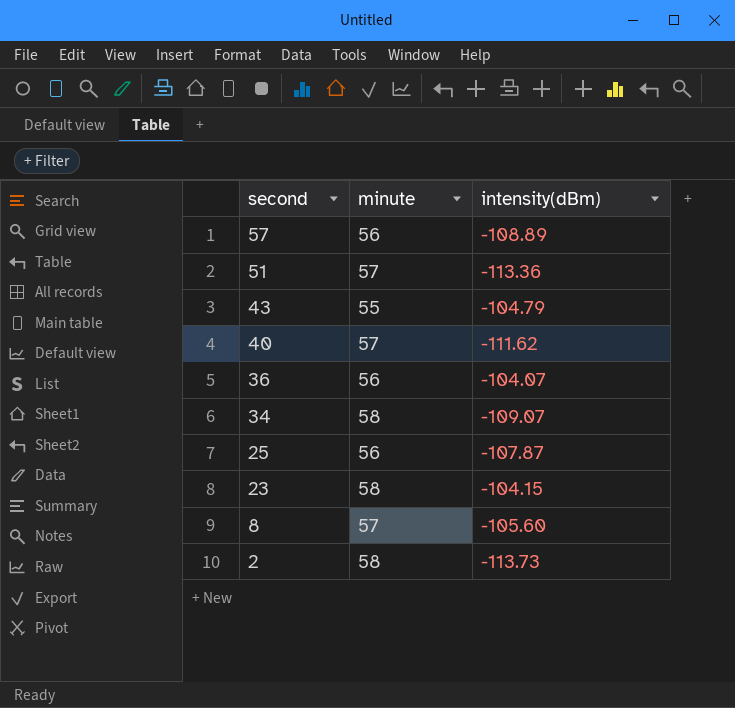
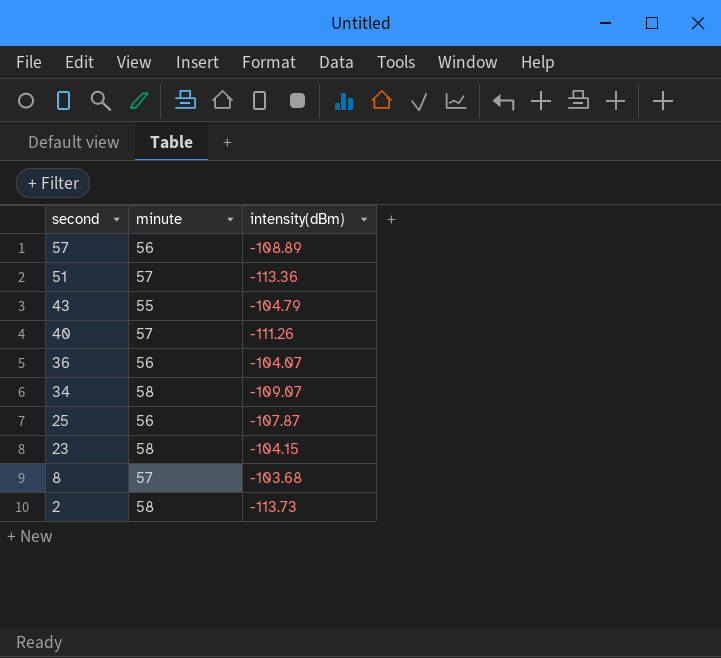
40 | intensity(dBm): -111.62 -> -111.26
8 | intensity(dBm): -105.60 -> -103.68

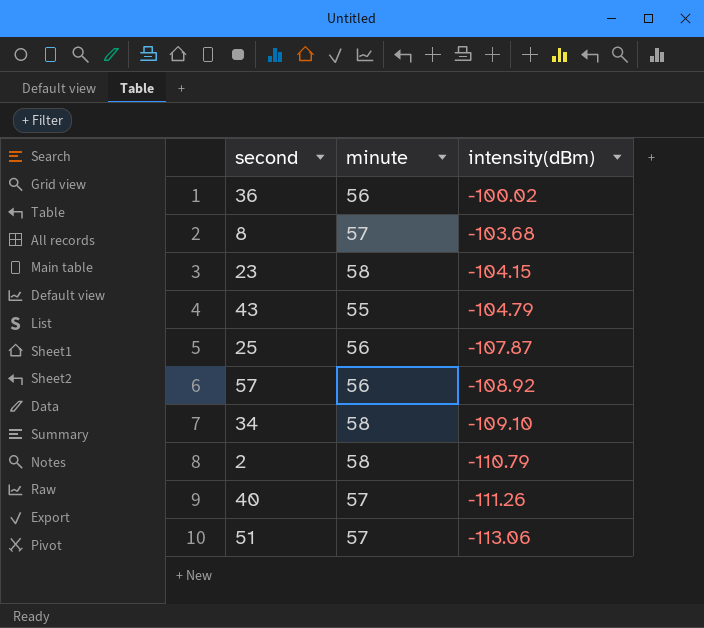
row order: second descending -> intensity(dBm) descending
36 | intensity(dBm): -104.07 -> -100.02
57 | intensity(dBm): -108.89 -> -108.92
34 | intensity(dBm): -109.07 -> -109.10
2 | intensity(dBm): -113.73 -> -110.79
51 | intensity(dBm): -113.36 -> -113.06

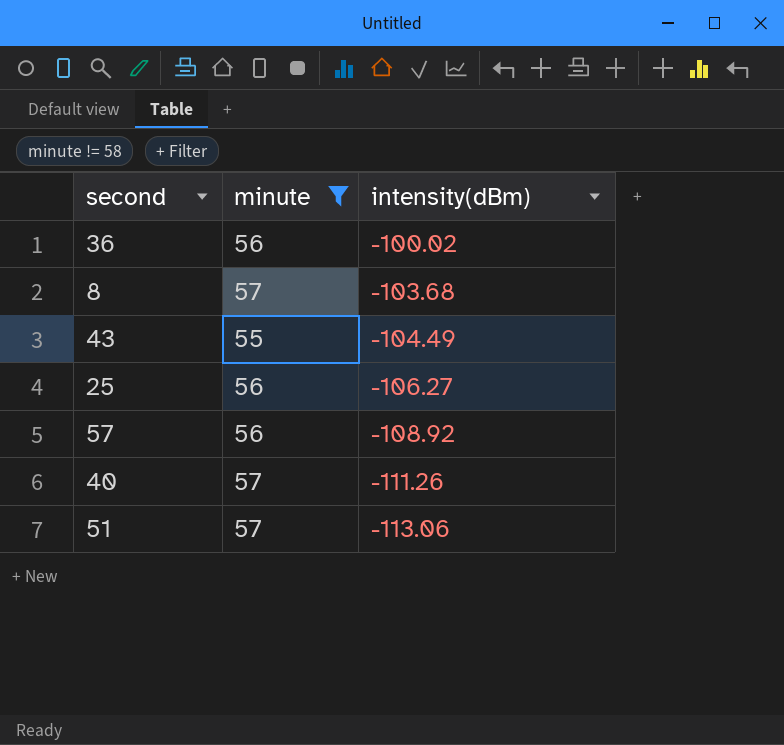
filter: none -> minute != 58
43 | intensity(dBm): -104.79 -> -104.49
25 | intensity(dBm): -107.87 -> -106.27

